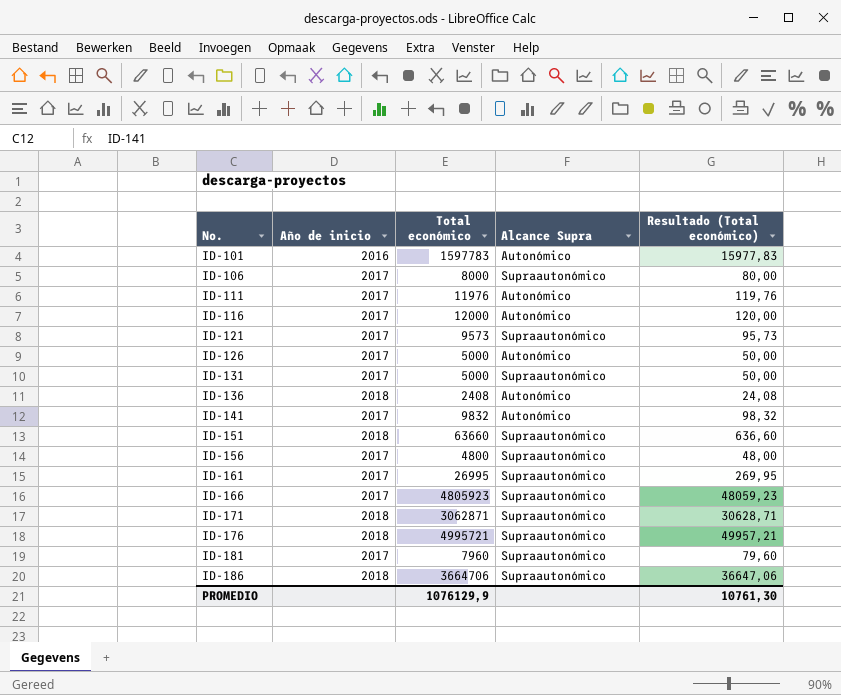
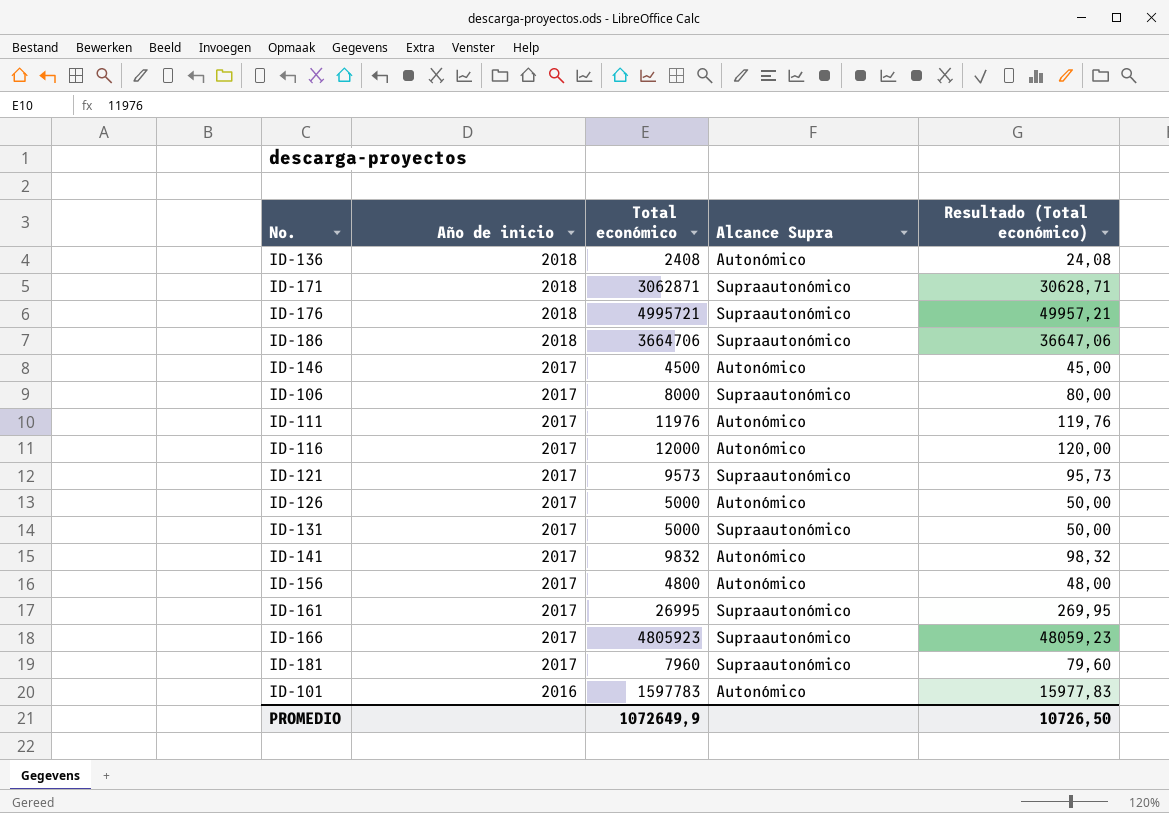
row order: No. ascending -> Año de inicio descending
row ID-151: 2018 | 63660 | Supraautonómico | 636,60 -> none
row ID-146: none -> 2017 | 4500 | Autonómico | 45,00
ID-156 | Alcance Supra: Supraautonómico -> Autonómico
PROMEDIO | Total económico: 1076129,9 -> 1072649,9
PROMEDIO | Resultado (Total económico): 10761,30 -> 10726,50

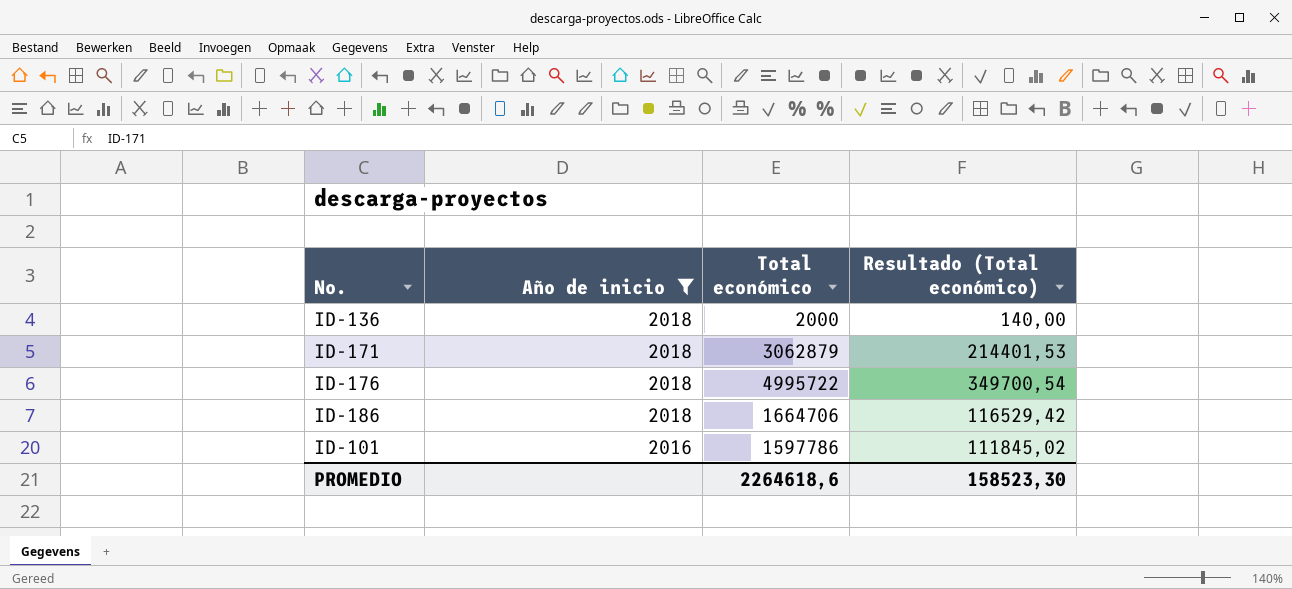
filter: none -> Año de inicio != 2017
column Alcance Supra | position: 4 -> none
column Resultado (Total económico) | formula: [Total económico] * 0,01 -> [Total económico] * 0,07
ID-136 | Total económico: 2408 -> 2000
ID-171 | Total económico: 3062871 -> 3062879
ID-176 | Total económico: 4995721 -> 4995722
ID-186 | Total económico: 3664706 -> 1664706
ID-101 | Total económico: 1597783 -> 1597786
PROMEDIO | Total económico: 1072649,9 -> 2264618,6
PROMEDIO | Resultado (Total económico): 10726,50 -> 158523,30

